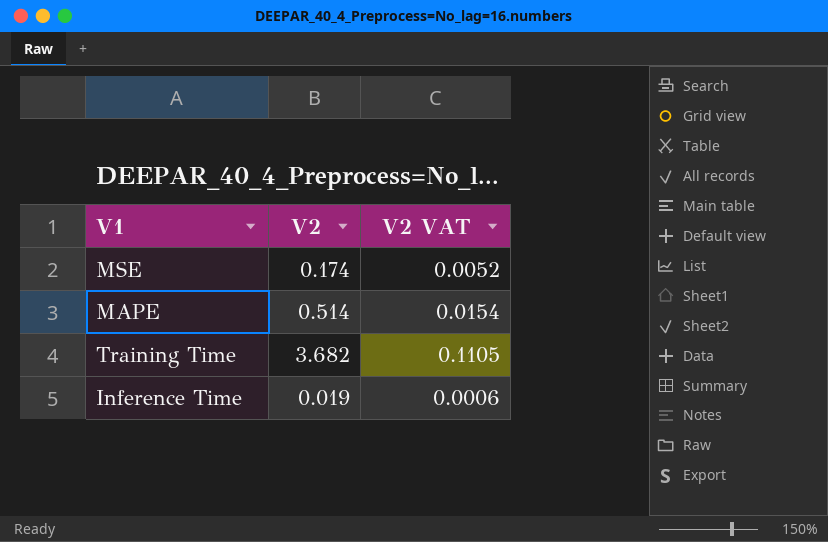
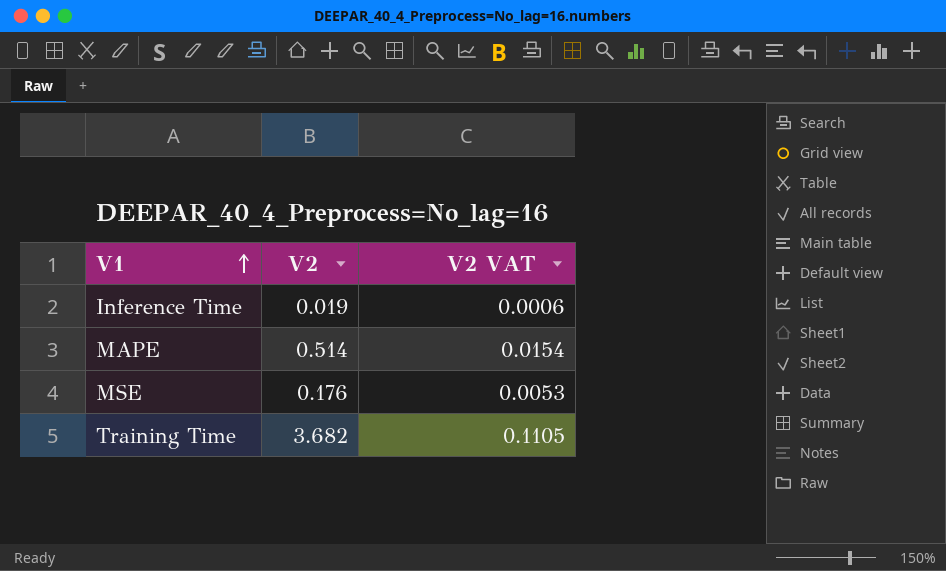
row order: none -> V1 ascending
MSE | V2: 0.174 -> 0.176
MSE | V2 VAT: 0.0052 -> 0.0053

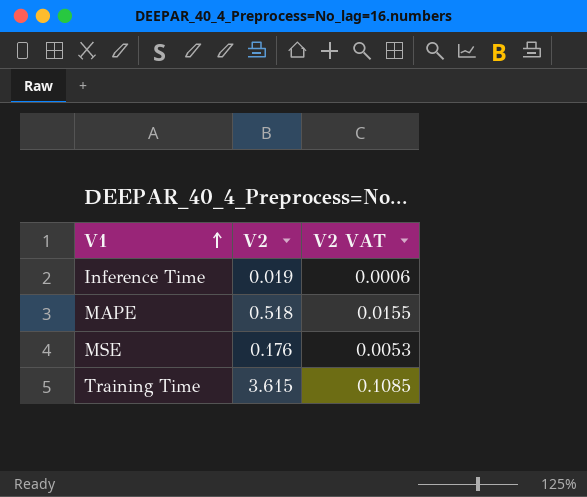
MAPE | V2: 0.514 -> 0.518
MAPE | V2 VAT: 0.0154 -> 0.0155
Training Time | V2: 3.682 -> 3.615
Training Time | V2 VAT: 0.1105 -> 0.1085

